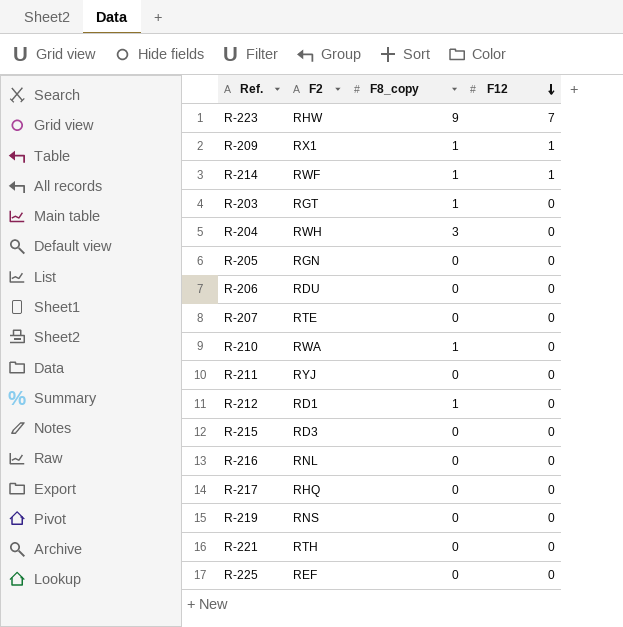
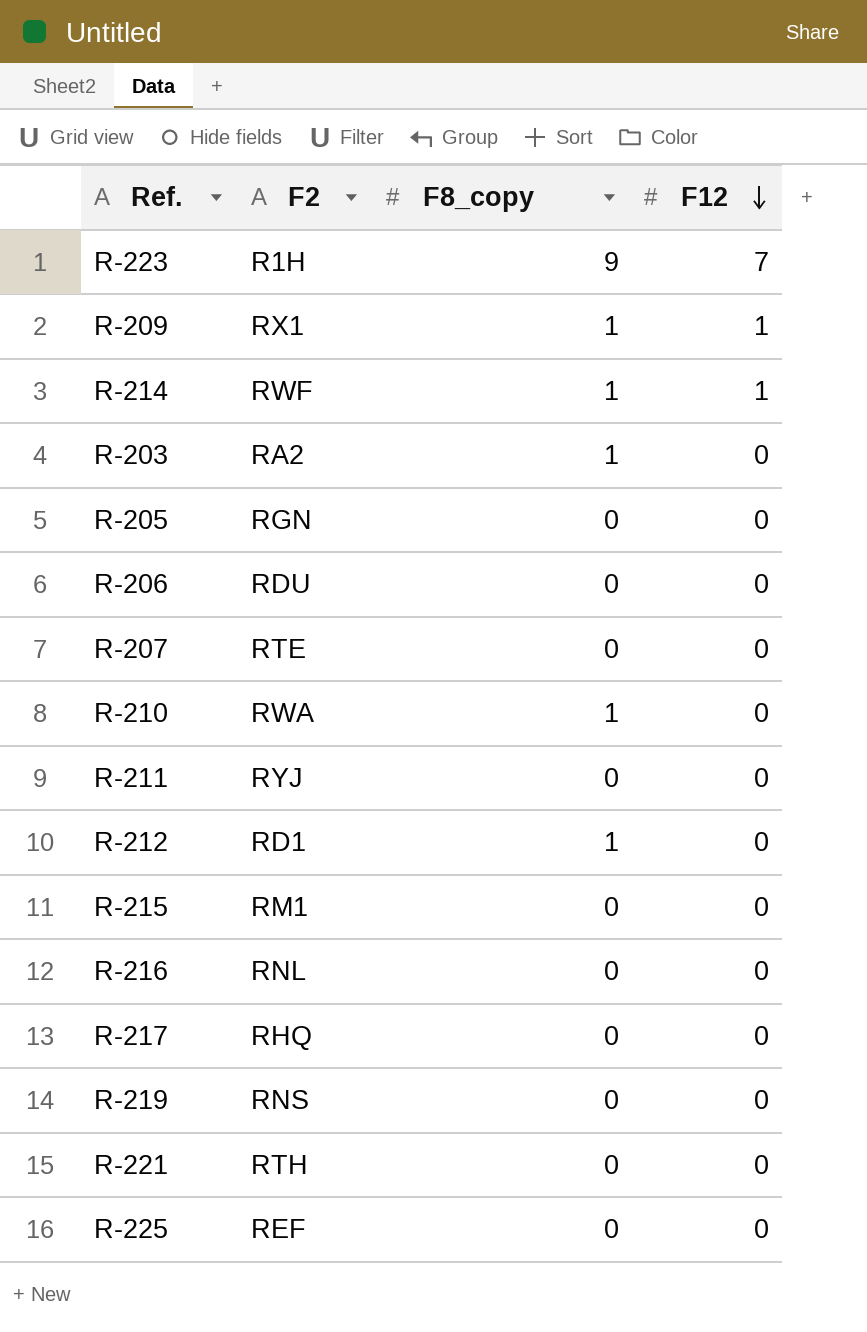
row R-204: RWH | 3 | 0 -> none
R-223 | F2: RHW -> R1H
R-203 | F2: RGT -> RA2
R-215 | F2: RD3 -> RM1

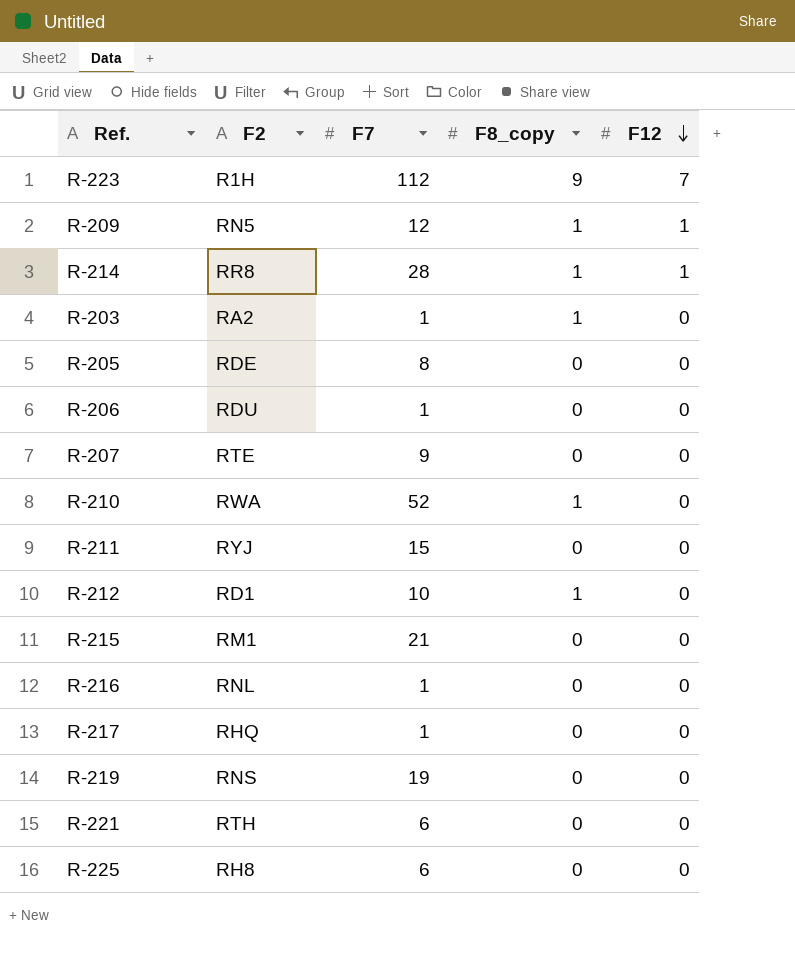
column F7 | position: none -> 3
R-209 | F2: RX1 -> RN5
R-214 | F2: RWF -> RR8
R-205 | F2: RGN -> RDE
R-225 | F2: REF -> RH8

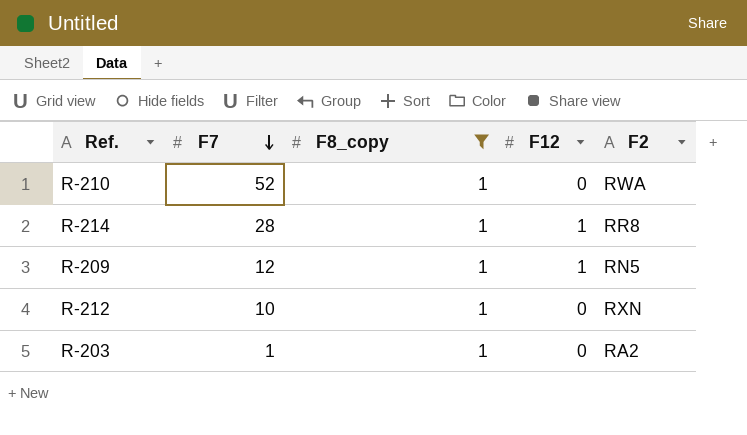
filter: none -> F8_copy = 1
row order: F12 descending -> F7 descending
column F2 | position: 2 -> 5
R-212 | F2: RD1 -> RXN

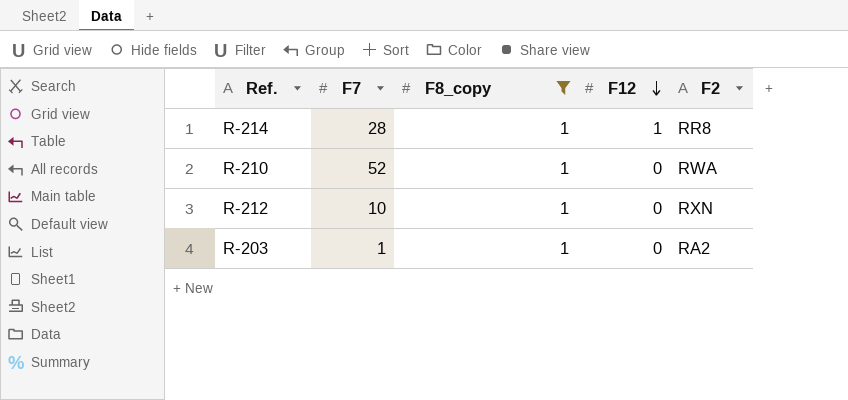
row order: F7 descending -> F12 descending
row R-209: 12 | 1 | 1 | RN5 -> none

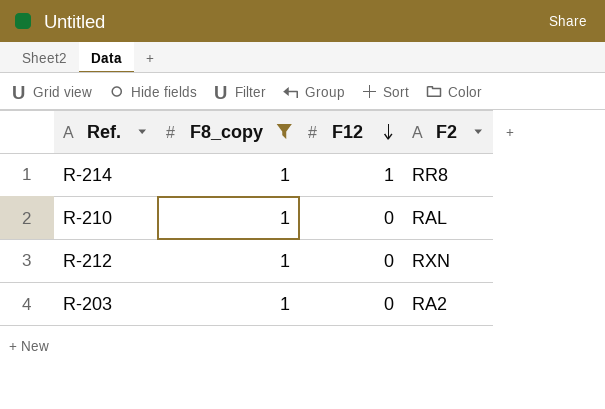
column F7 | position: 2 -> none
R-210 | F2: RWA -> RAL

